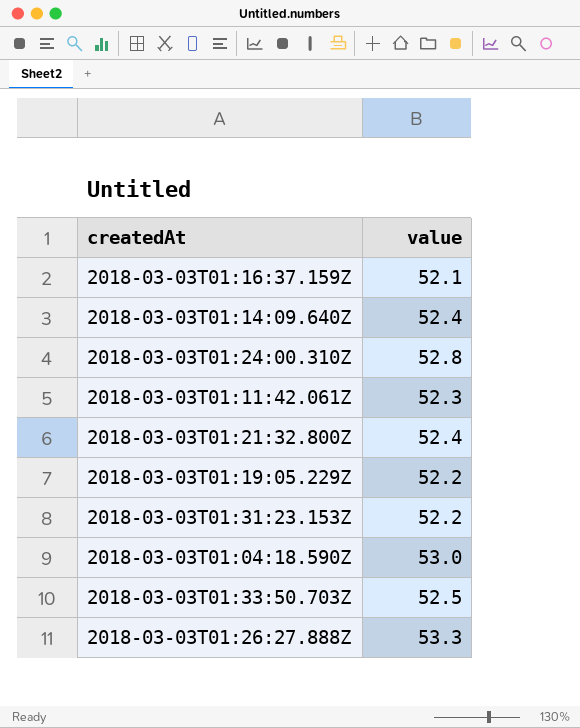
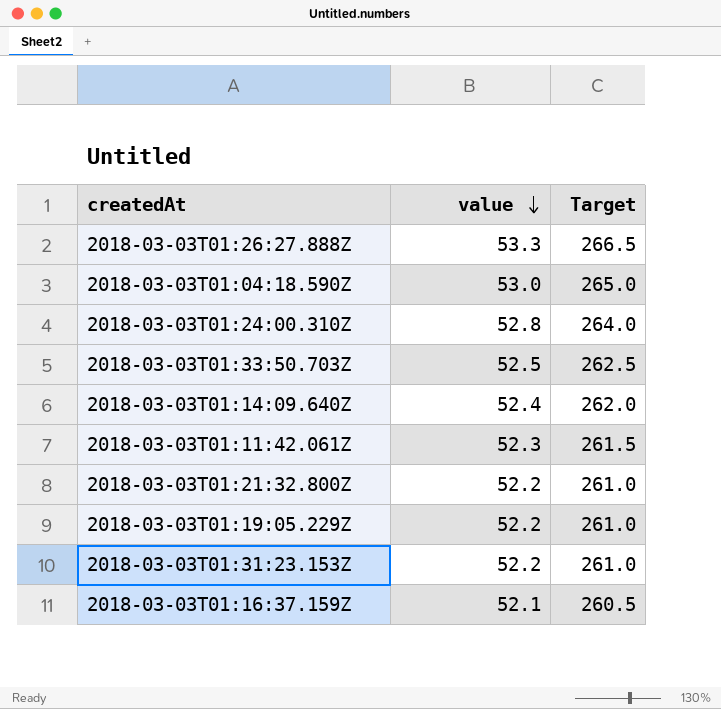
row order: none -> value descending
column Target | formula: none -> [value] * 5
2018-03-03T01:21:32.800Z | value: 52.4 -> 52.2

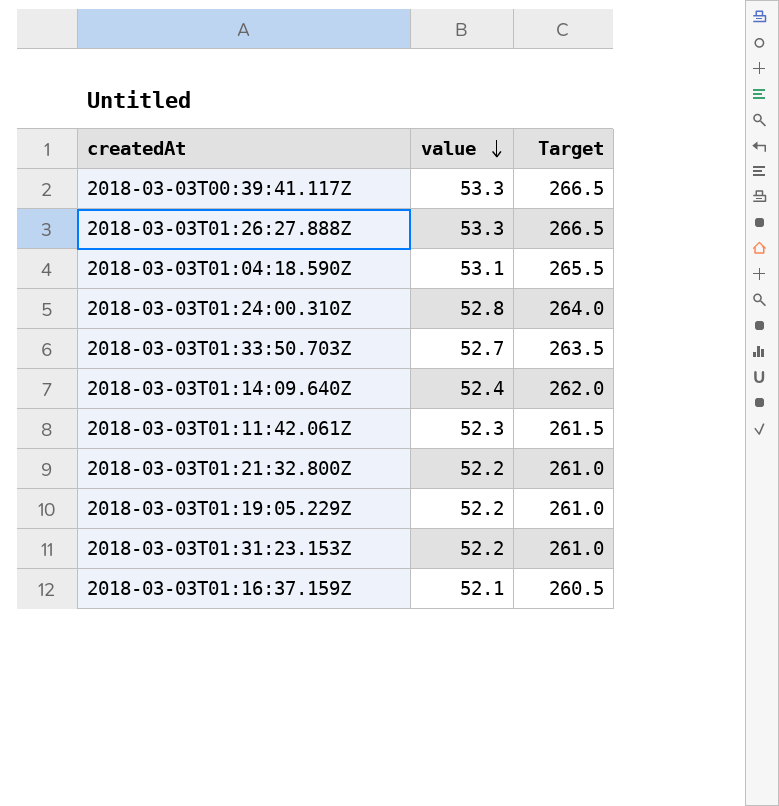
row 2018-03-03T00:39:41.117Z: none -> 53.3 | 266.5
2018-03-03T01:04:18.590Z | value: 53.0 -> 53.1
2018-03-03T01:04:18.590Z | Target: 265.0 -> 265.5
2018-03-03T01:33:50.703Z | value: 52.5 -> 52.7
2018-03-03T01:33:50.703Z | Target: 262.5 -> 263.5

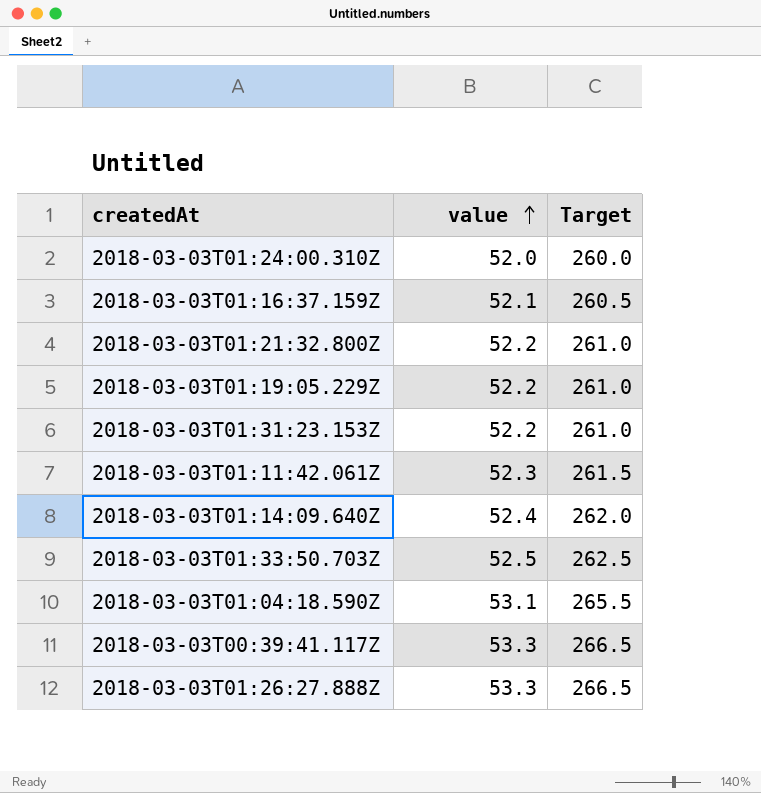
row order: value descending -> value ascending
2018-03-03T01:24:00.310Z | value: 52.8 -> 52.0
2018-03-03T01:24:00.310Z | Target: 264.0 -> 260.0
2018-03-03T01:33:50.703Z | value: 52.7 -> 52.5
2018-03-03T01:33:50.703Z | Target: 263.5 -> 262.5

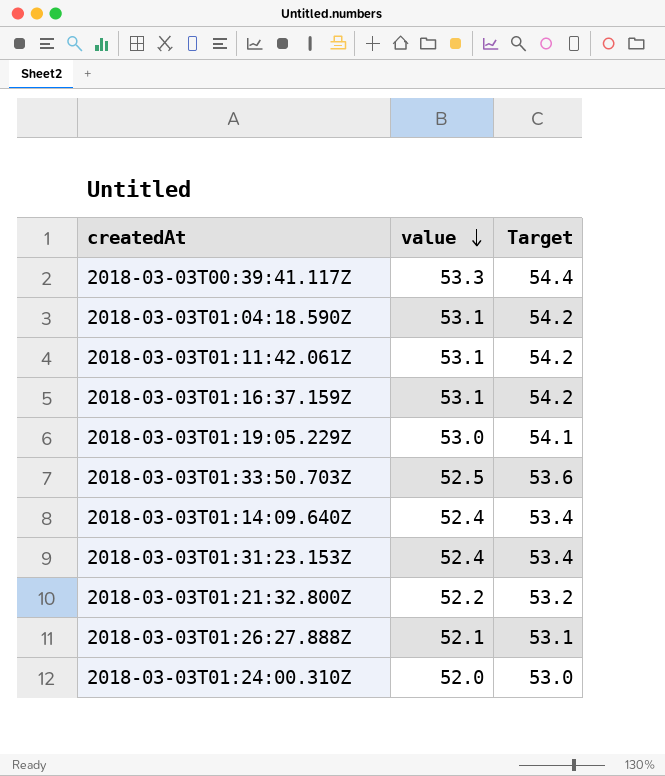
row order: value ascending -> value descending
column Target | formula: [value] * 5 -> [value] * 1.02
2018-03-03T01:11:42.061Z | value: 52.3 -> 53.1
2018-03-03T01:16:37.159Z | value: 52.1 -> 53.1
2018-03-03T01:19:05.229Z | value: 52.2 -> 53.0
2018-03-03T01:31:23.153Z | value: 52.2 -> 52.4
2018-03-03T01:26:27.888Z | value: 53.3 -> 52.1

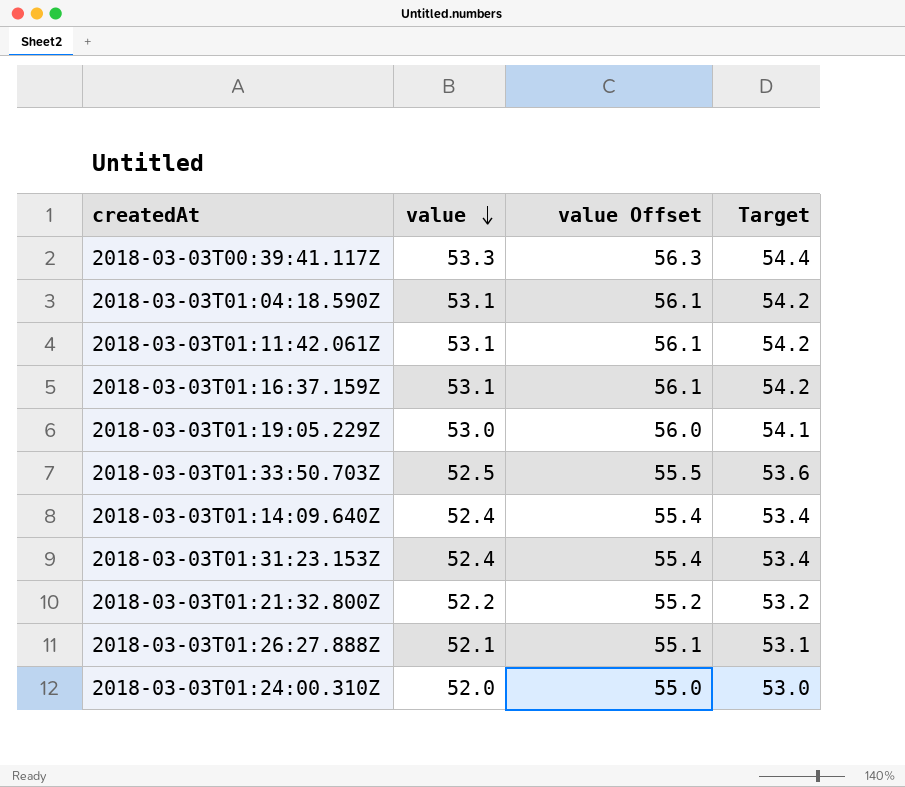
column value Offset | formula: none -> [value] + 3

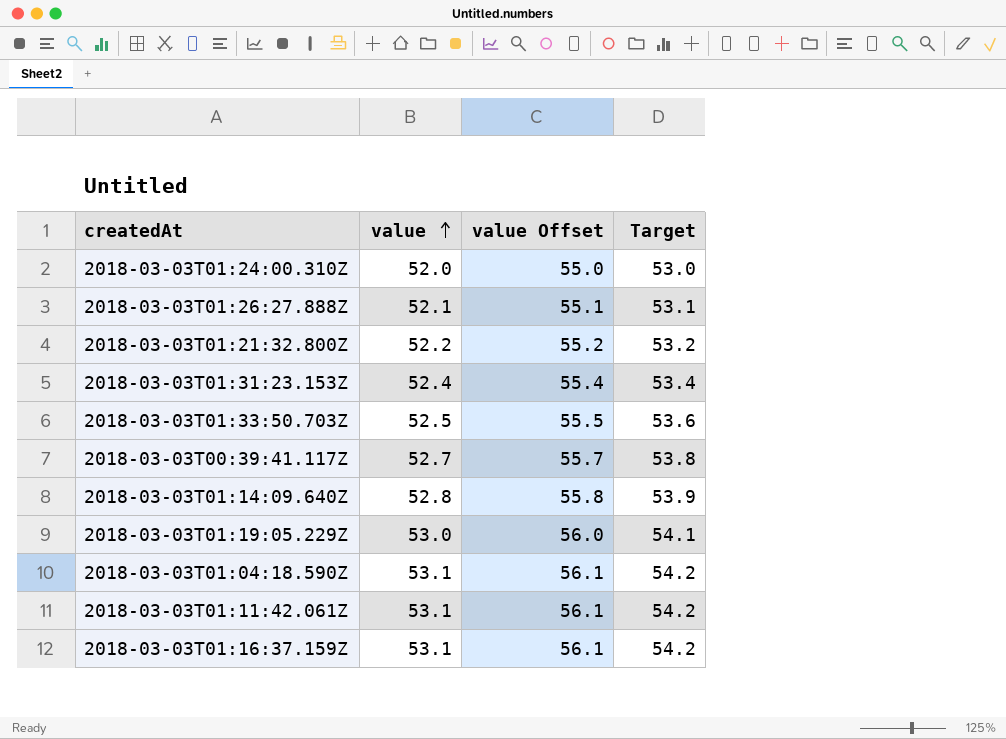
row order: value descending -> value ascending
2018-03-03T00:39:41.117Z | value: 53.3 -> 52.7
2018-03-03T00:39:41.117Z | value Offset: 56.3 -> 55.7
2018-03-03T00:39:41.117Z | Target: 54.4 -> 53.8
2018-03-03T01:14:09.640Z | value: 52.4 -> 52.8
2018-03-03T01:14:09.640Z | value Offset: 55.4 -> 55.8
2018-03-03T01:14:09.640Z | Target: 53.4 -> 53.9

